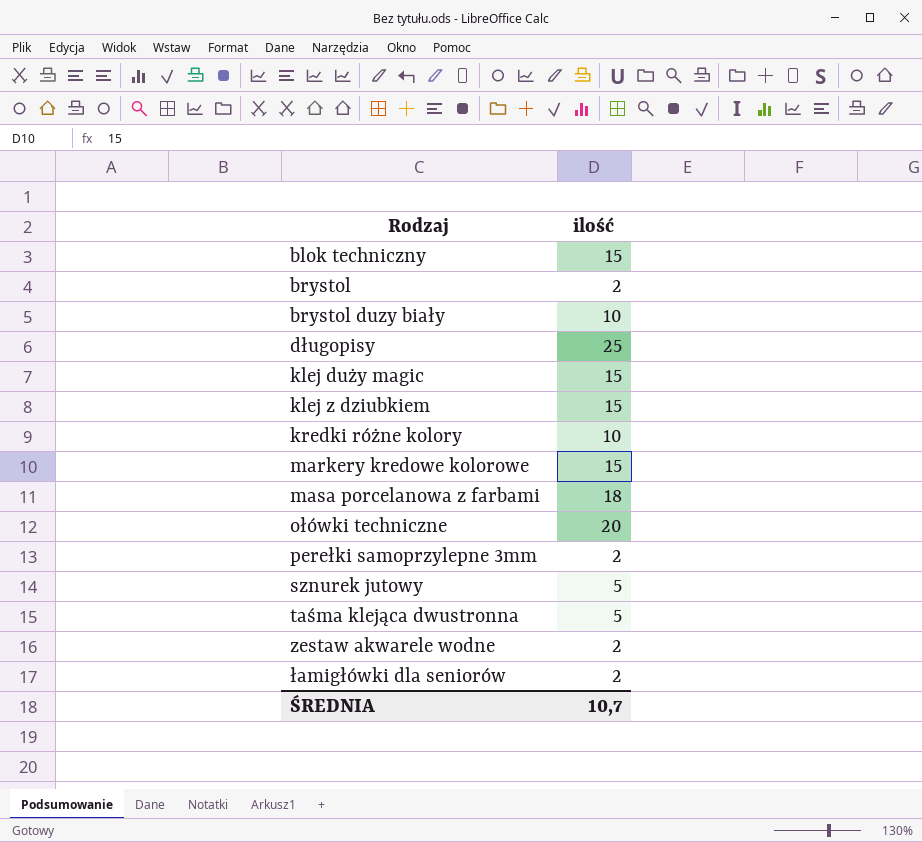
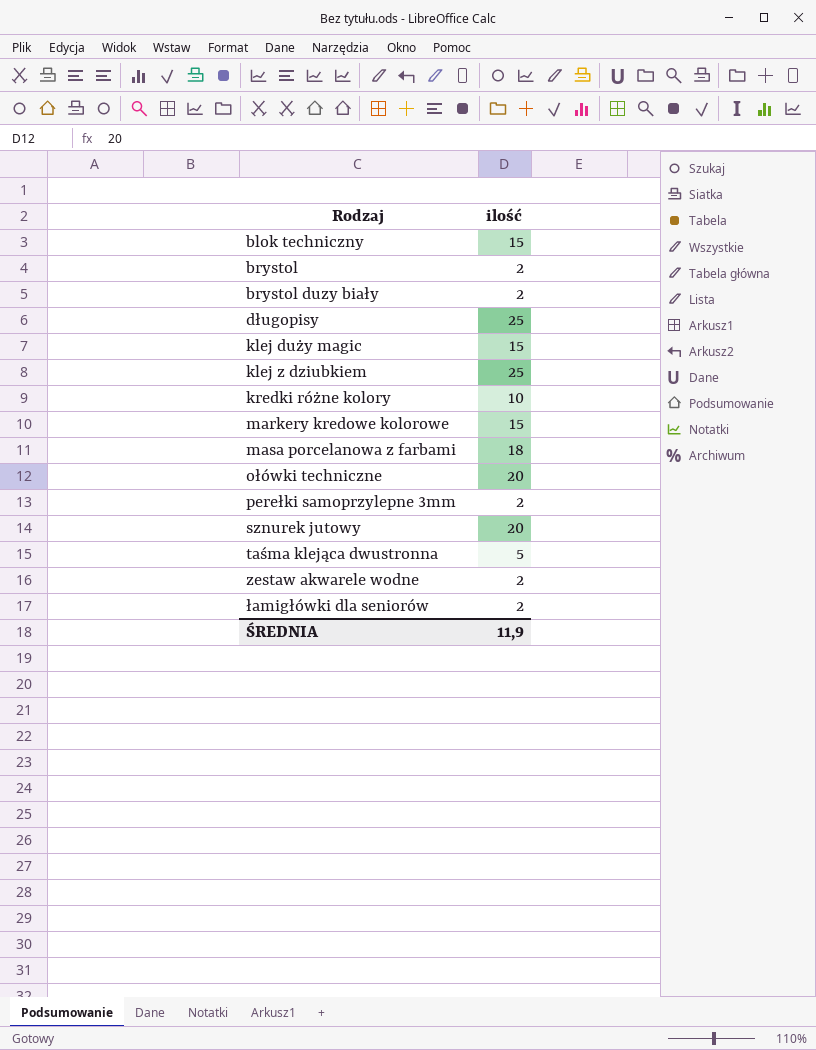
brystol duzy biały | ilość: 10 -> 2
klej z dziubkiem | ilość: 15 -> 25
sznurek jutowy | ilość: 5 -> 20
ŚREDNIA | ilość: 10,7 -> 11,9

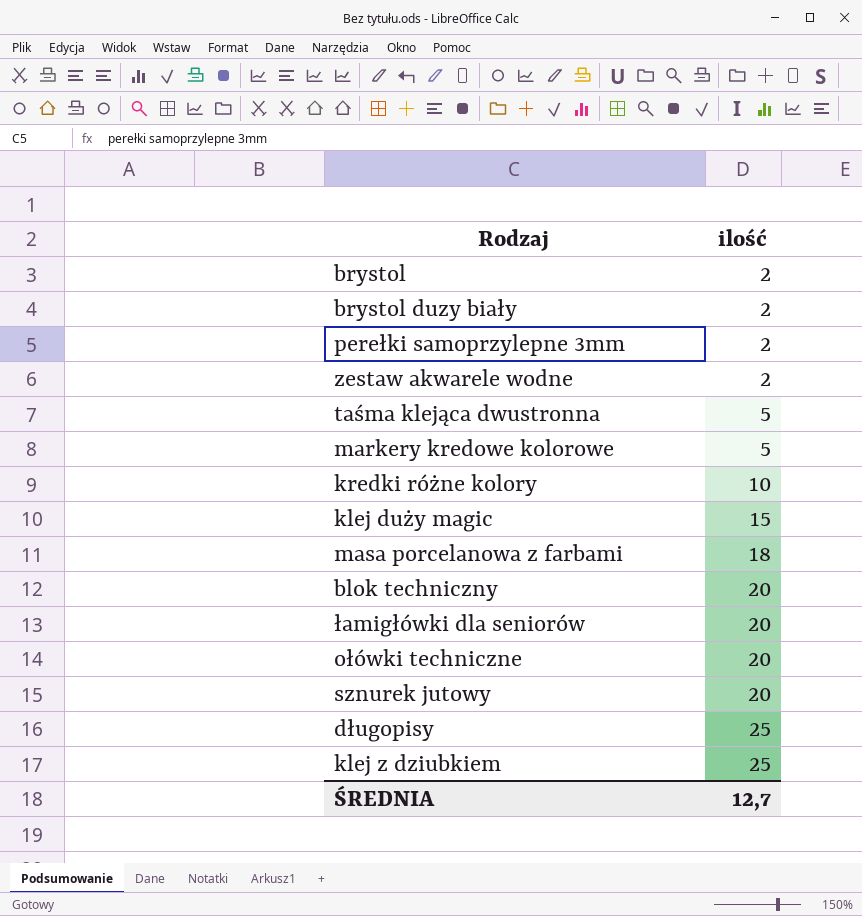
row order: Rodzaj ascending -> ilość ascending
markery kredowe kolorowe | ilość: 15 -> 5
blok techniczny | ilość: 15 -> 20
łamigłówki dla seniorów | ilość: 2 -> 20
ŚREDNIA | ilość: 11,9 -> 12,7

